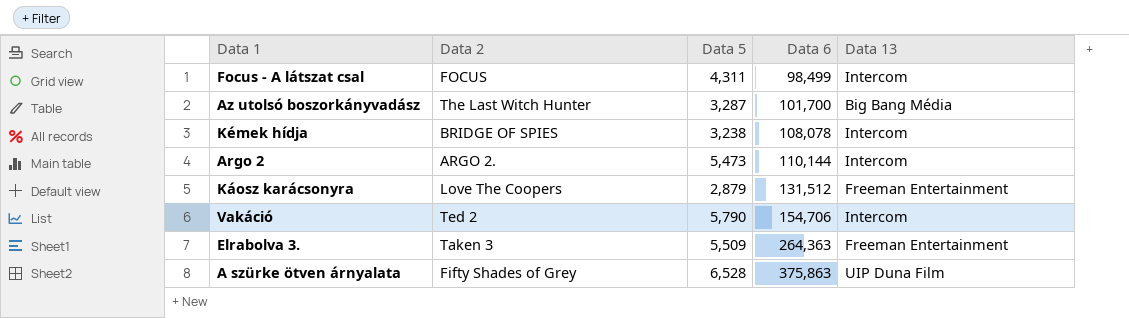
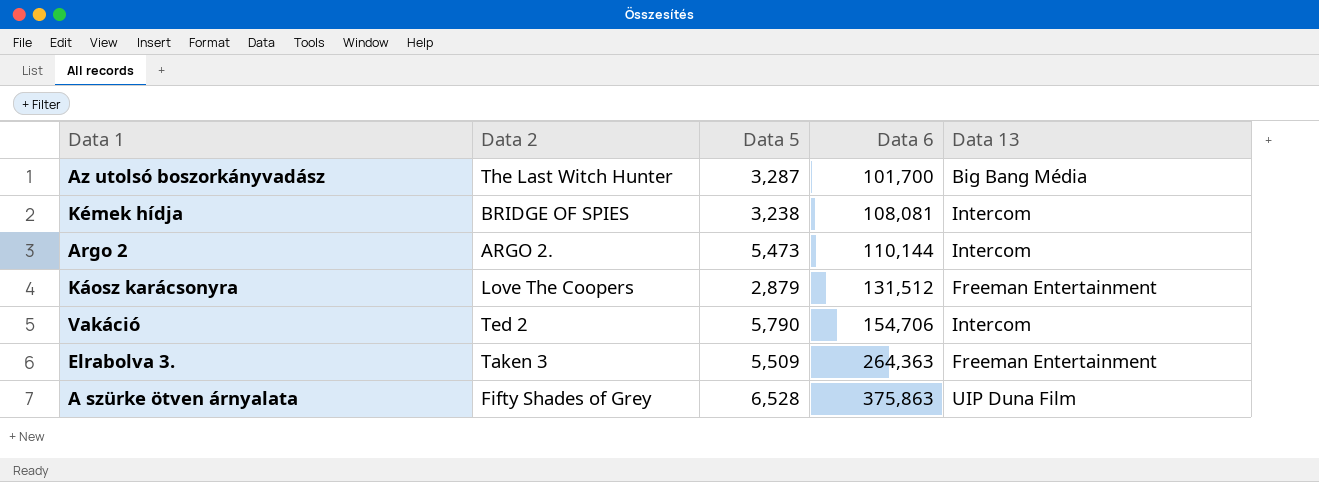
row Focus - A látszat csal: FOCUS | 4,311 | 98,499 | Intercom -> none
Kémek hídja | Data 6: 108,078 -> 108,081

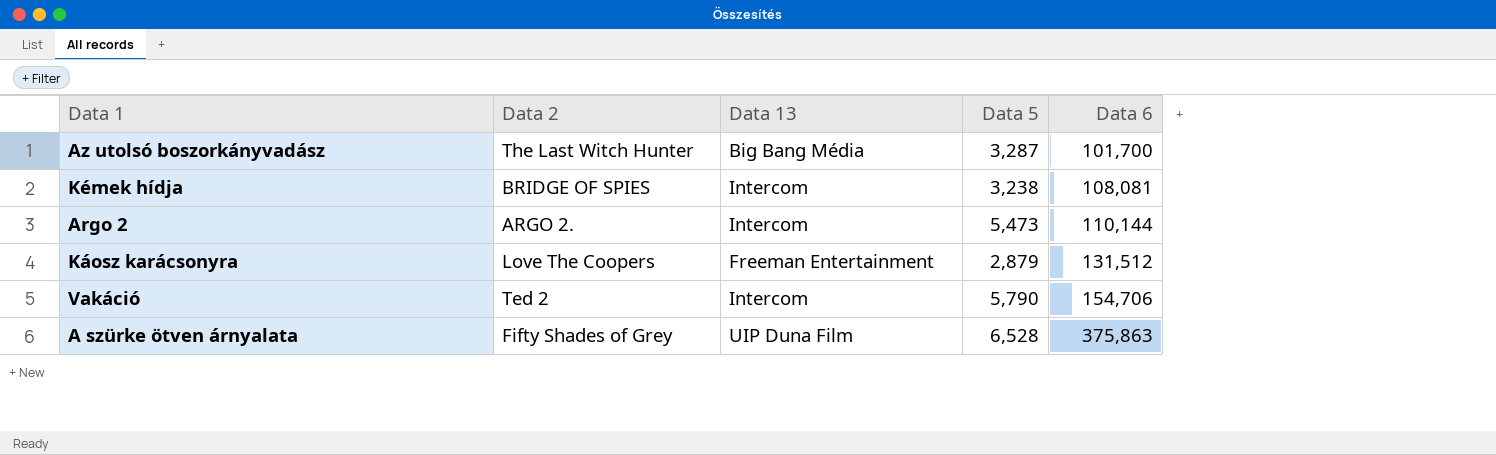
column Data 13 | position: 5 -> 3
row Elrabolva 3.: Taken 3 | 5,509 | 264,363 | Freeman Entertainment -> none

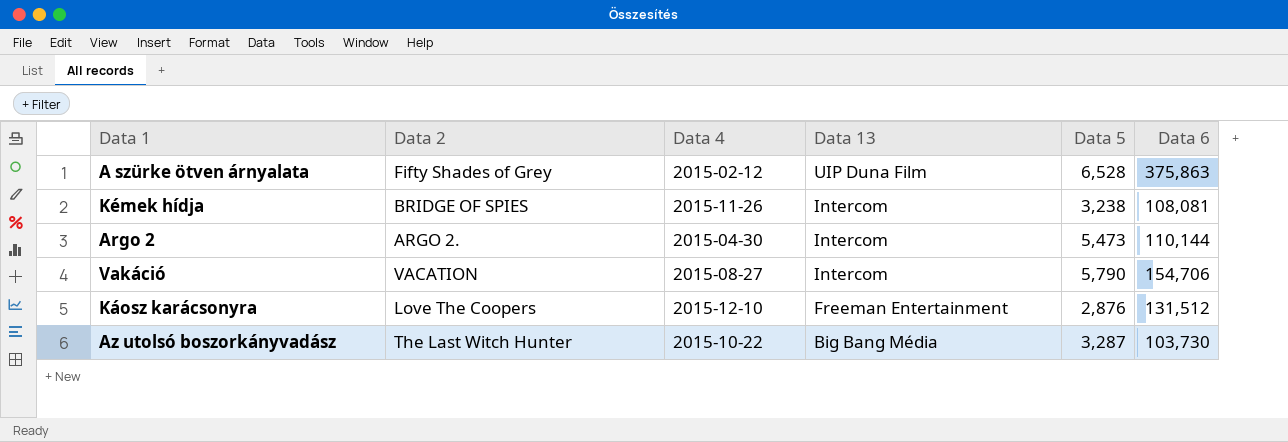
row order: Data 6 ascending -> Data 13 descending
column Data 4 | position: none -> 3
Vakáció | Data 2: Ted 2 -> VACATION
Káosz karácsonyra | Data 5: 2,879 -> 2,876
Az utolsó boszorkányvadász | Data 6: 101,700 -> 103,730

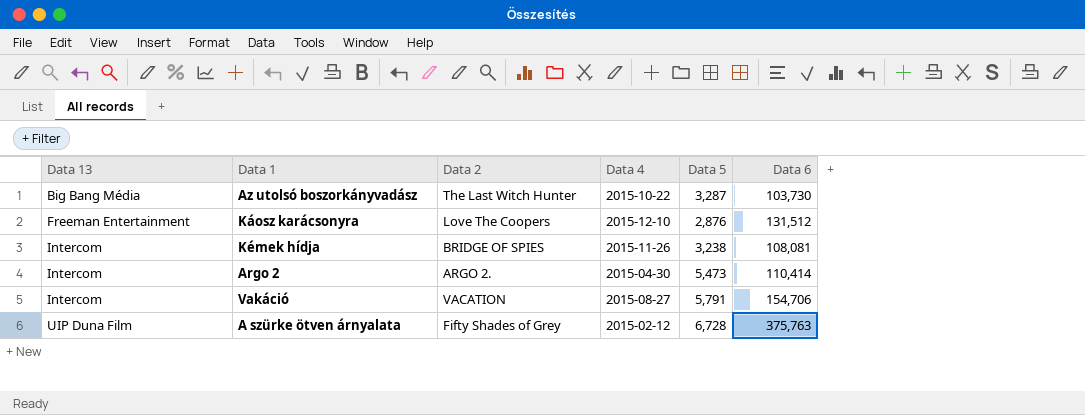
row order: Data 13 descending -> Data 13 ascending
column Data 13 | position: 4 -> 1
Argo 2 | Data 6: 110,144 -> 110,414
Vakáció | Data 5: 5,790 -> 5,791
A szürke ötven árnyalata | Data 5: 6,528 -> 6,728
A szürke ötven árnyalata | Data 6: 375,863 -> 375,763

